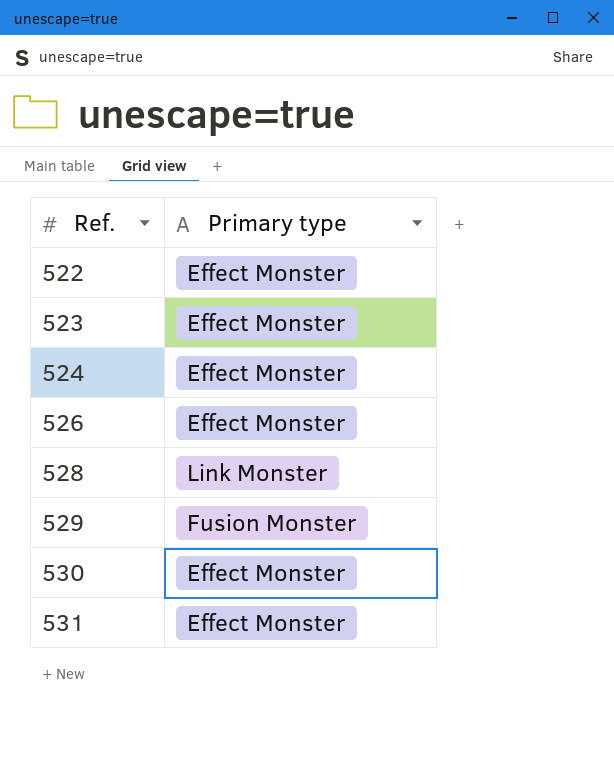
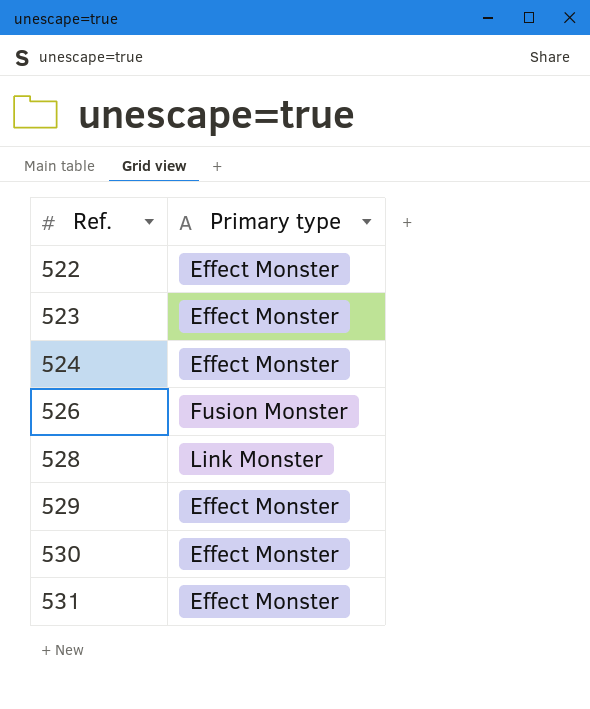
526 | Primary type: Effect Monster -> Fusion Monster
529 | Primary type: Fusion Monster -> Effect Monster

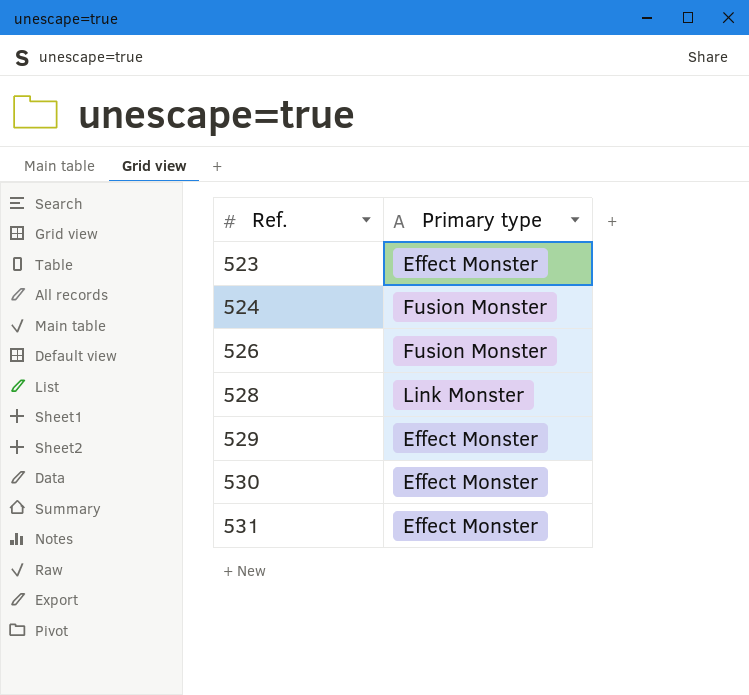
row 522: Effect Monster -> none
524 | Primary type: Effect Monster -> Fusion Monster

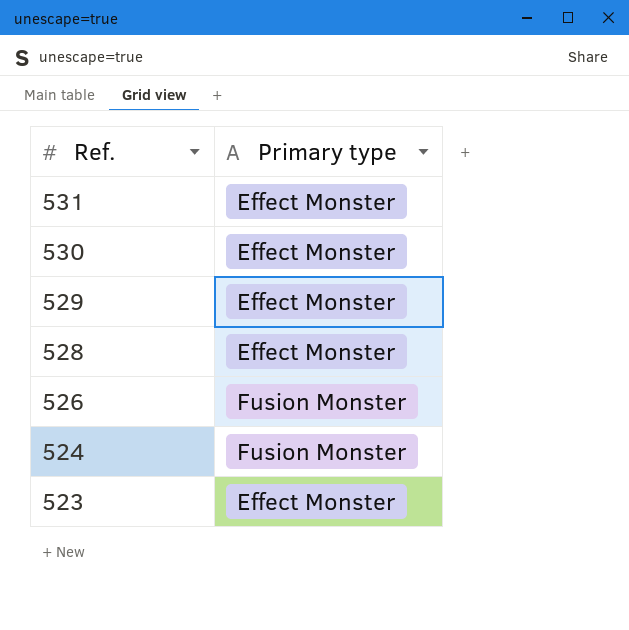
row order: Ref. ascending -> Ref. descending
528 | Primary type: Link Monster -> Effect Monster

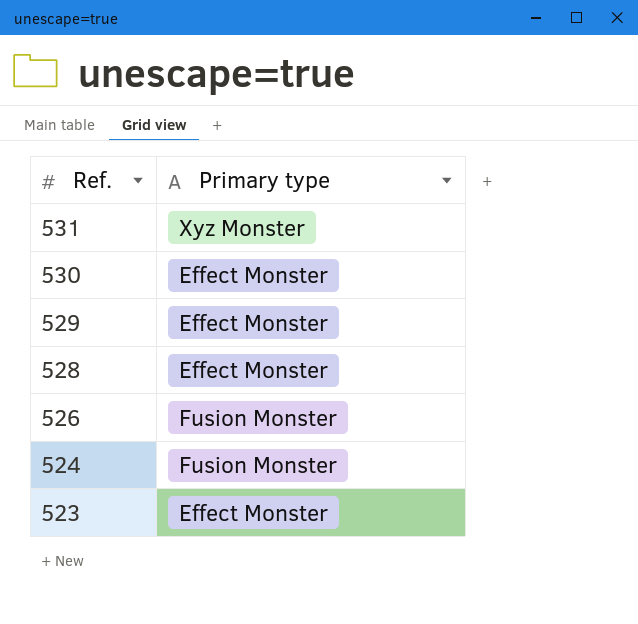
531 | Primary type: Effect Monster -> Xyz Monster

